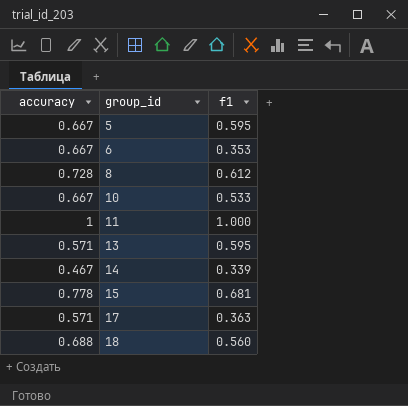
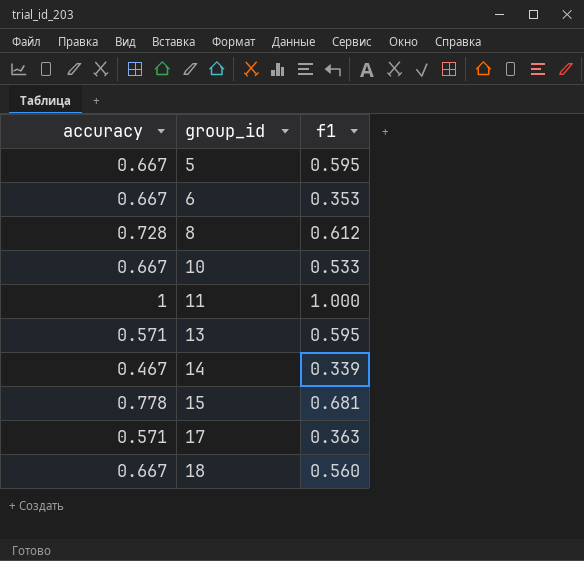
18 | accuracy: 0.688 -> 0.667

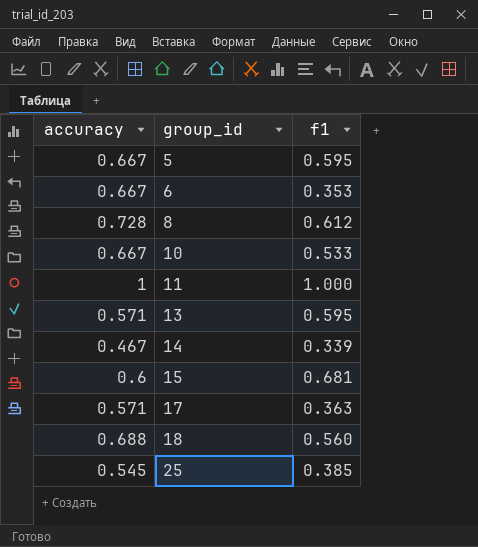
15 | accuracy: 0.778 -> 0.6
18 | accuracy: 0.667 -> 0.688
row 25: none -> 0.545 | 0.385

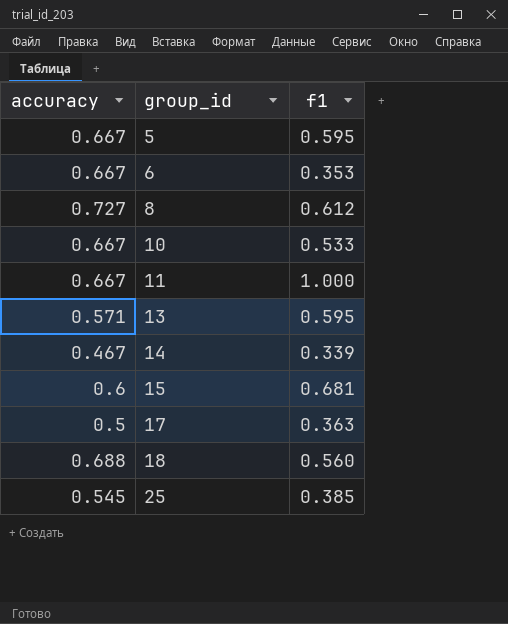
8 | accuracy: 0.728 -> 0.727
11 | accuracy: 1 -> 0.667
17 | accuracy: 0.571 -> 0.5

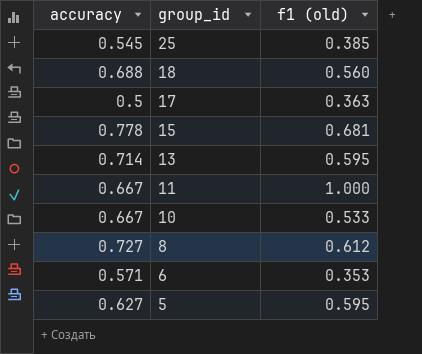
row order: group_id ascending -> group_id descending
column name: f1 -> f1 (old)
row 14: 0.467 | 0.339 -> none
15 | accuracy: 0.6 -> 0.778
13 | accuracy: 0.571 -> 0.714
6 | accuracy: 0.667 -> 0.571
5 | accuracy: 0.667 -> 0.627

